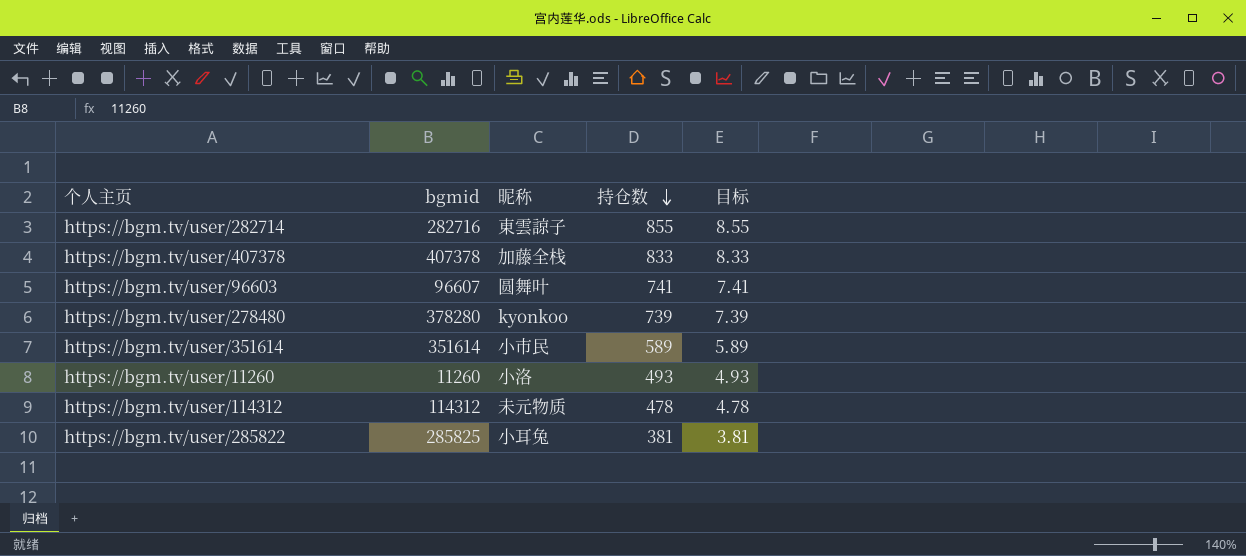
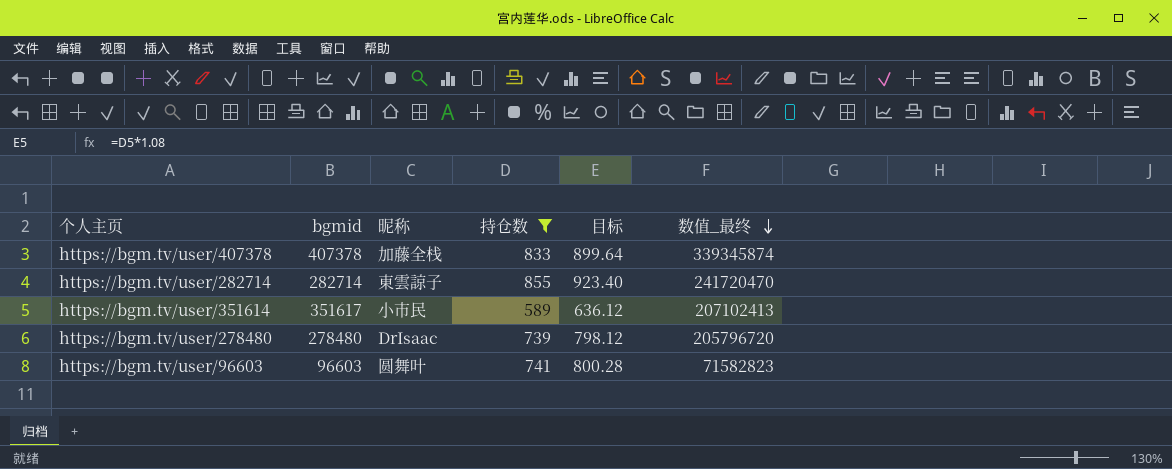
filter: none -> 持仓数 >= 589
row order: 持仓数 descending -> 数值_最终 descending
column 目标 | formula: [持仓数] * 0.01 -> [持仓数] * 1.08
column 数值_最终 | formula: none -> [bgmid] * [持仓数]
https://bgm.tv/user/282714 | bgmid: 282716 -> 282714
https://bgm.tv/user/351614 | bgmid: 351614 -> 351617
https://bgm.tv/user/278480 | bgmid: 378280 -> 278480
https://bgm.tv/user/278480 | 昵称: kyonkoo -> DrIsaac
https://bgm.tv/user/96603 | bgmid: 96607 -> 96603

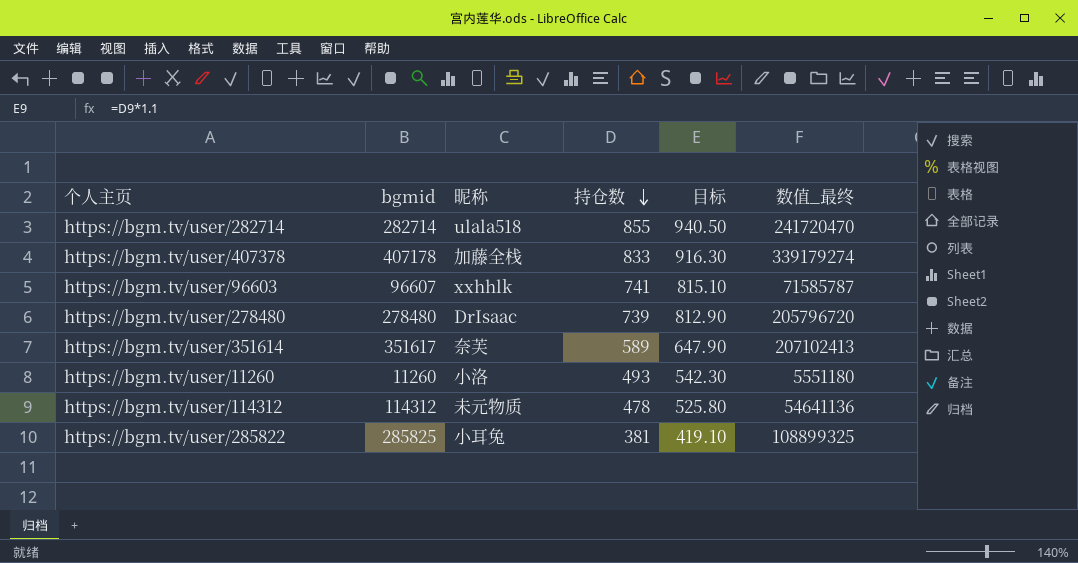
filter: 持仓数 >= 589 -> none
row order: 数值_最终 descending -> 持仓数 descending
column 目标 | formula: [持仓数] * 1.08 -> [持仓数] * 1.1
https://bgm.tv/user/282714 | 昵称: 東雲諒子 -> ulala518
https://bgm.tv/user/407378 | bgmid: 407378 -> 407178
https://bgm.tv/user/407378 | 数值_最终: 339345874 -> 339179274
https://bgm.tv/user/96603 | bgmid: 96603 -> 96607
https://bgm.tv/user/96603 | 昵称: 圆舞叶 -> xxhhlk
https://bgm.tv/user/96603 | 数值_最终: 71582823 -> 71585787
https://bgm.tv/user/351614 | 昵称: 小市民 -> 奈芙

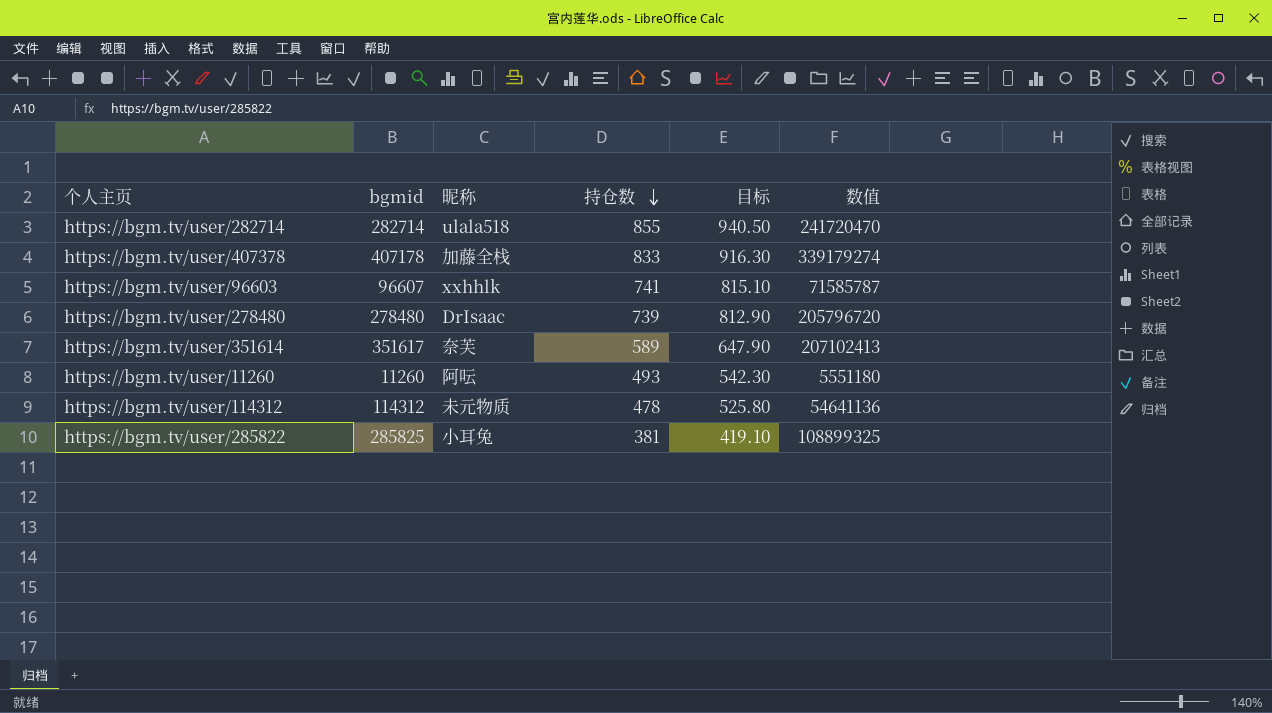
column name: 数值_最终 -> 数值
https://bgm.tv/user/11260 | 昵称: 小洛 -> 阿呍

